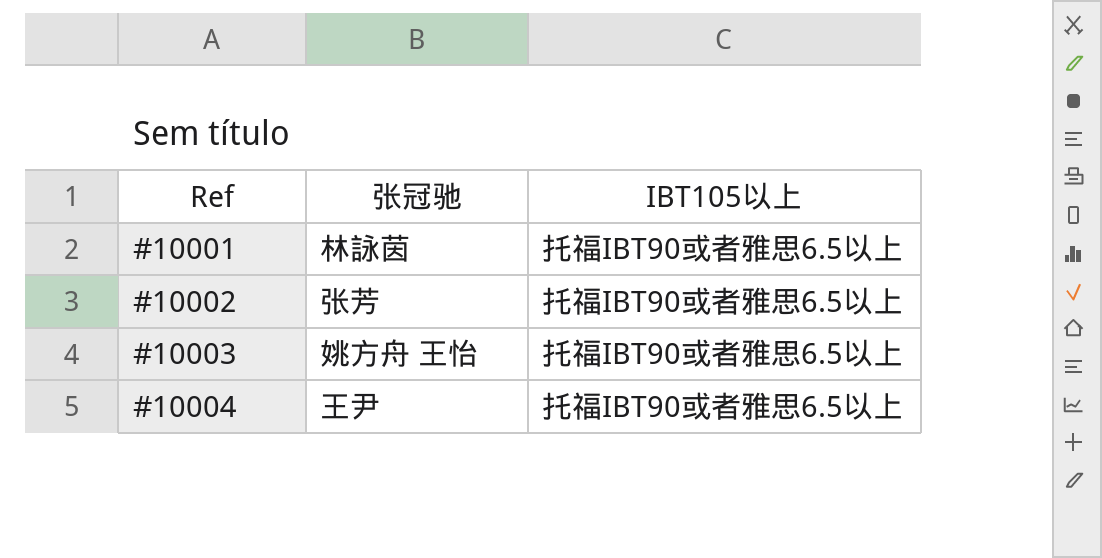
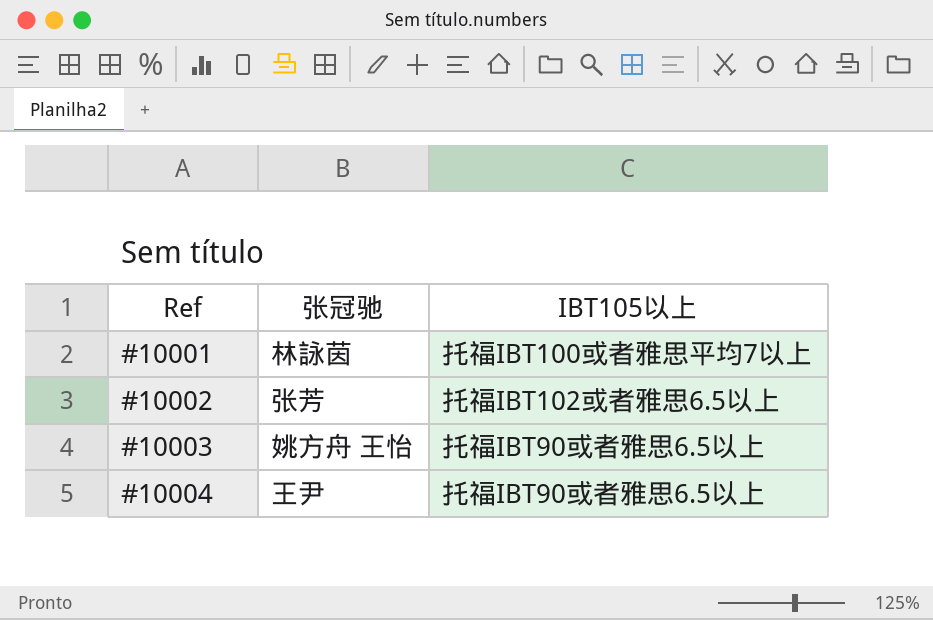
#10001 | IBT105以上: 托福IBT90或者雅思6.5以上 -> 托福IBT100或者雅思平均7以上
#10002 | IBT105以上: 托福IBT90或者雅思6.5以上 -> 托福IBT102或者雅思6.5以上

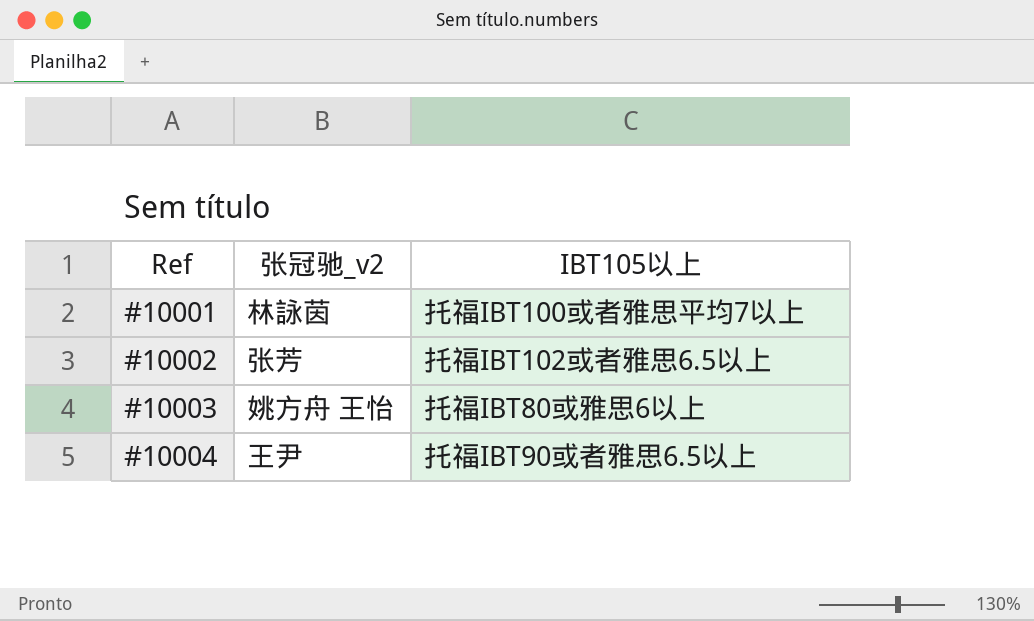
column name: 张冠驰 -> 张冠驰_v2
#10003 | IBT105以上: 托福IBT90或者雅思6.5以上 -> 托福IBT80或雅思6以上

